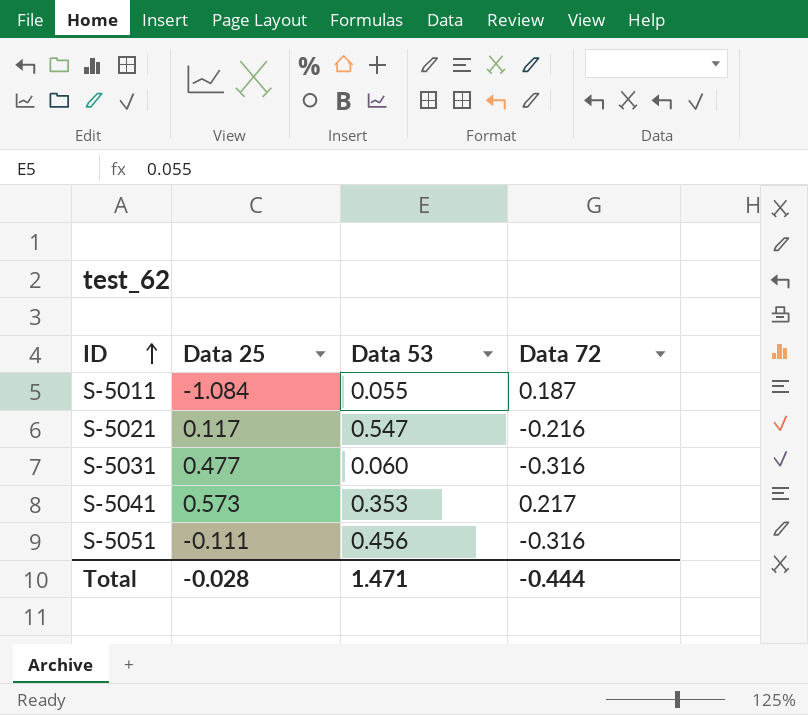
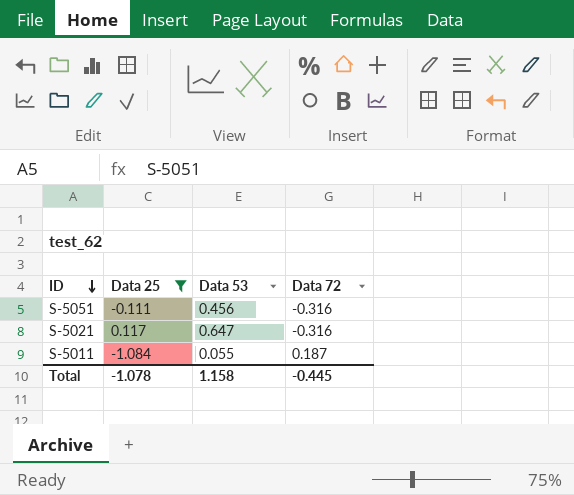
filter: none -> Data 25 <= 0.117
row order: ID ascending -> ID descending
S-5021 | Data 53: 0.547 -> 0.647
S-5021 | Data 72: -0.216 -> -0.316
Total | Data 25: -0.028 -> -1.078
Total | Data 53: 1.471 -> 1.158
Total | Data 72: -0.444 -> -0.445

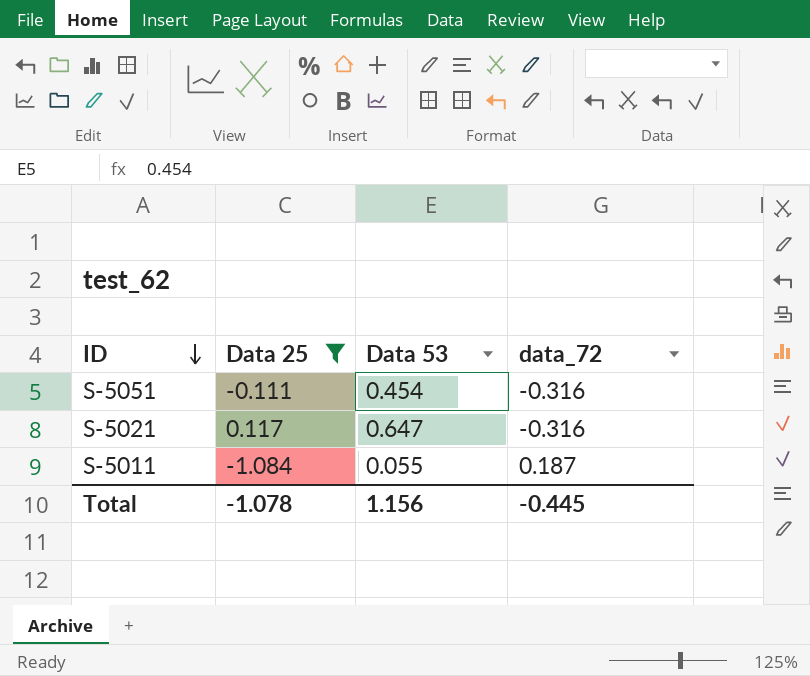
column name: Data 72 -> data_72
S-5051 | Data 53: 0.456 -> 0.454
Total | Data 53: 1.158 -> 1.156

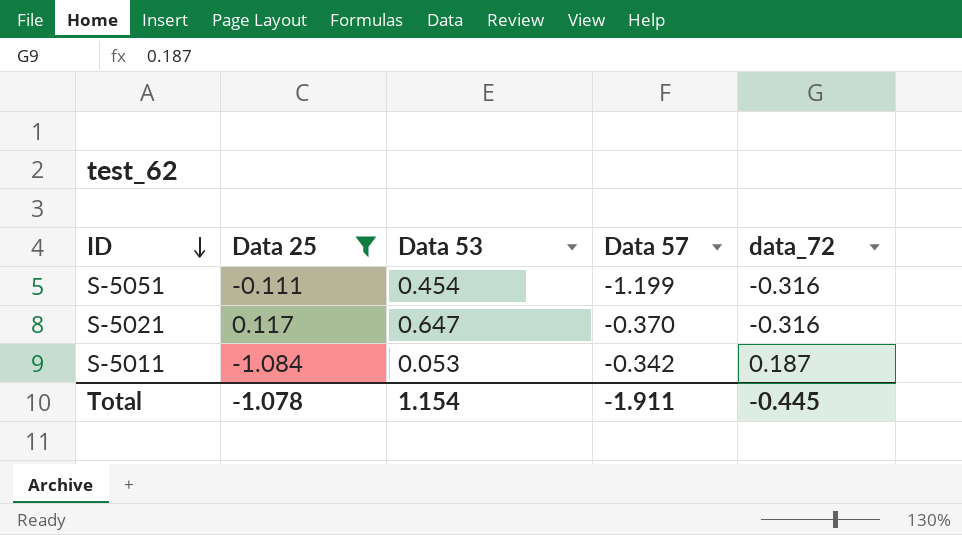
column Data 57 | position: none -> 4
S-5011 | Data 53: 0.055 -> 0.053
Total | Data 53: 1.156 -> 1.154

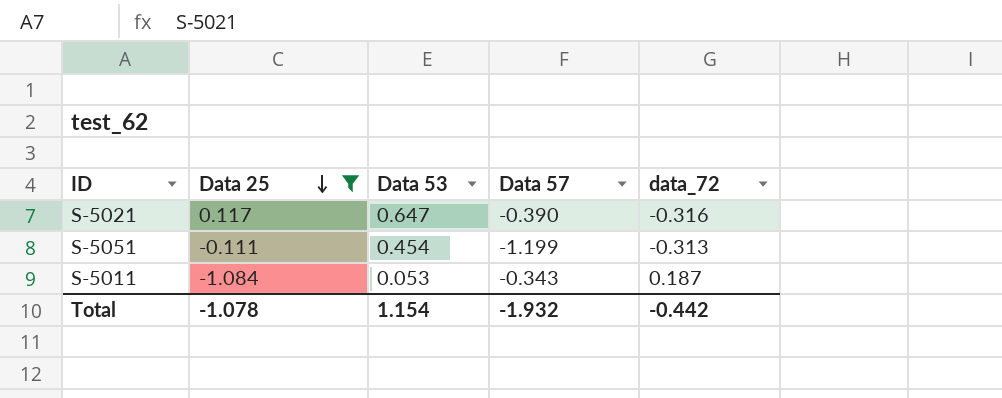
row order: ID descending -> Data 25 descending
S-5021 | Data 57: -0.370 -> -0.390
S-5051 | data_72: -0.316 -> -0.313
S-5011 | Data 57: -0.342 -> -0.343
Total | Data 57: -1.911 -> -1.932
Total | data_72: -0.445 -> -0.442

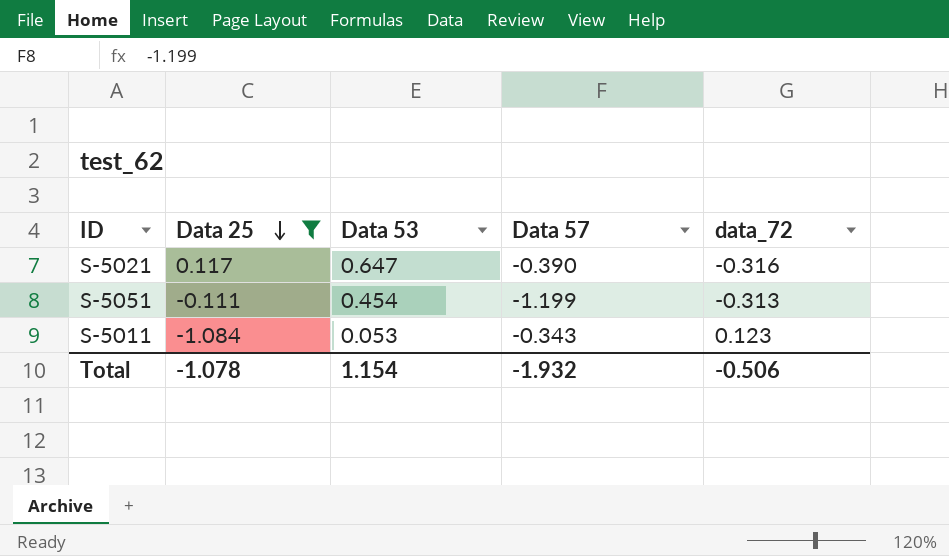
S-5011 | data_72: 0.187 -> 0.123
Total | data_72: -0.442 -> -0.506

